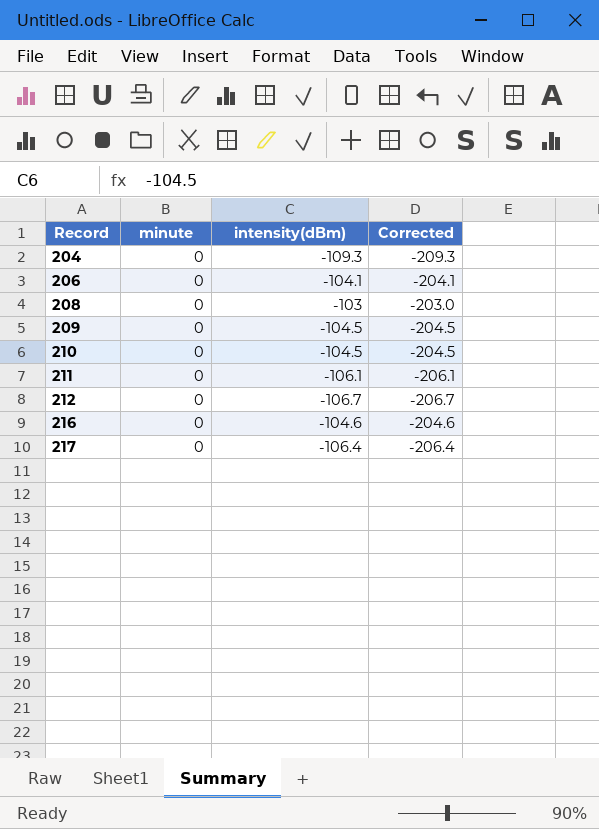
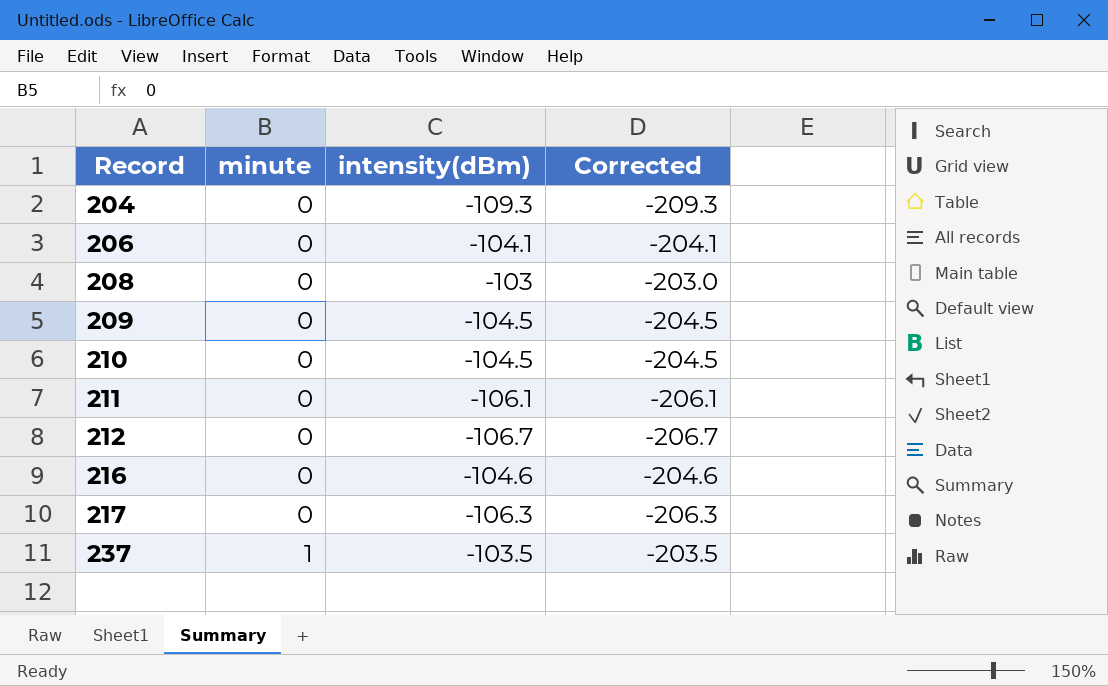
217 | intensity(dBm): -106.4 -> -106.3
217 | Corrected: -206.4 -> -206.3
row 237: none -> 1 | -103.5 | -203.5

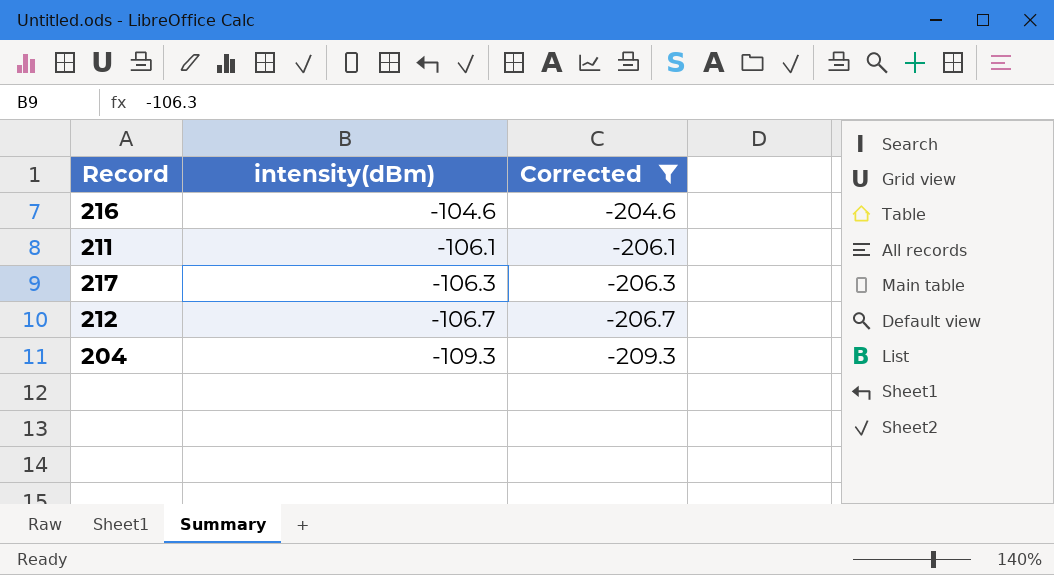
filter: none -> Corrected <= -204.6
row order: Record ascending -> intensity(dBm) descending
column minute | position: 2 -> none

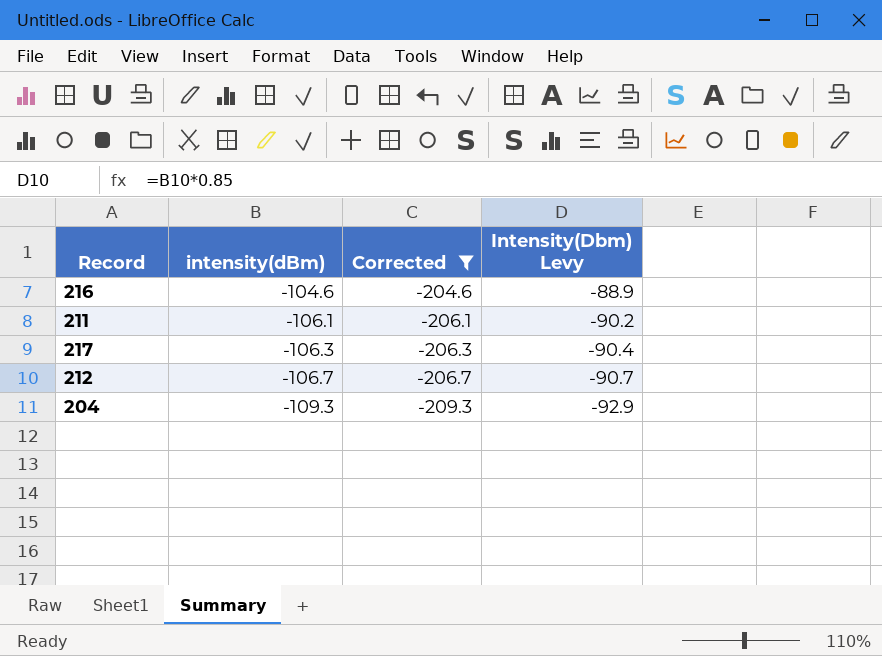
column Intensity(Dbm) Levy | formula: none -> [intensity(dBm)] * 0.85

